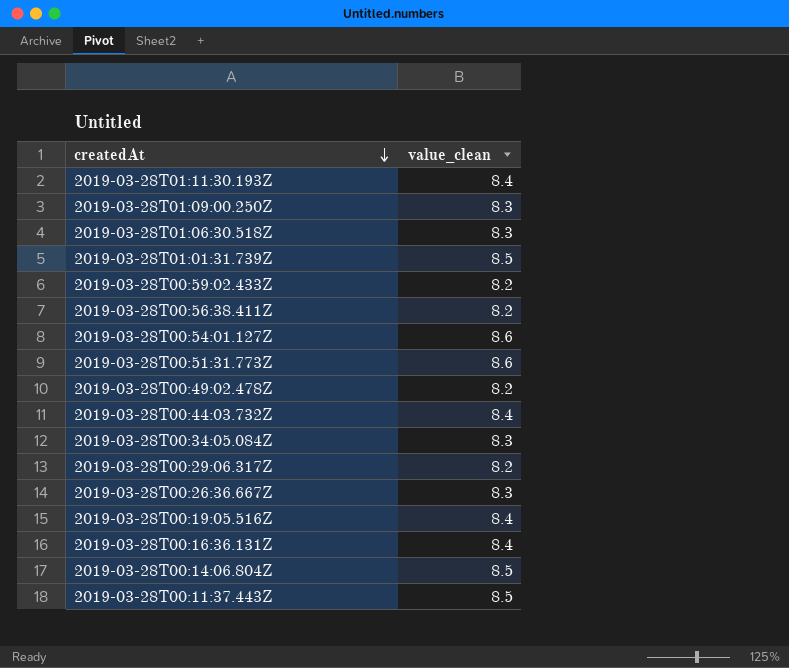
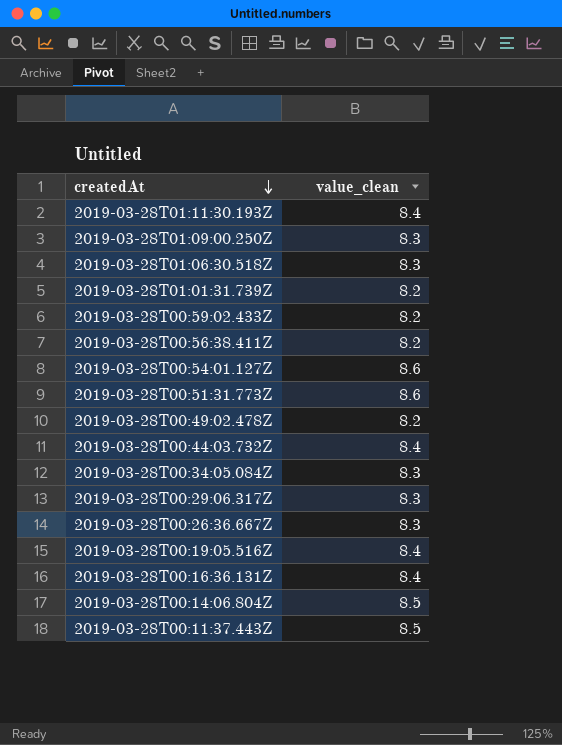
2019-03-28T01:01:31.739Z | value_clean: 8.5 -> 8.2
2019-03-28T00:29:06.317Z | value_clean: 8.2 -> 8.3

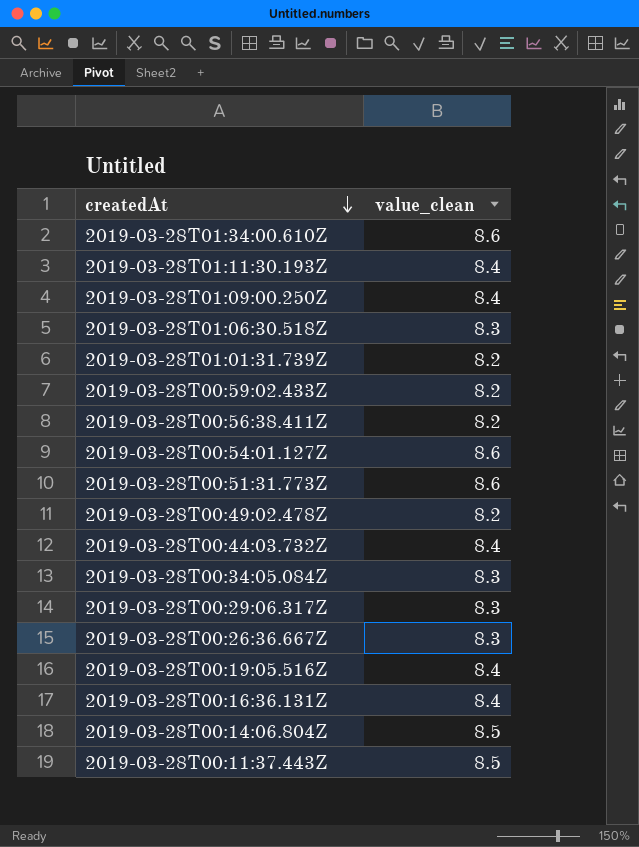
row 2019-03-28T01:34:00.610Z: none -> 8.6
2019-03-28T01:09:00.250Z | value_clean: 8.3 -> 8.4

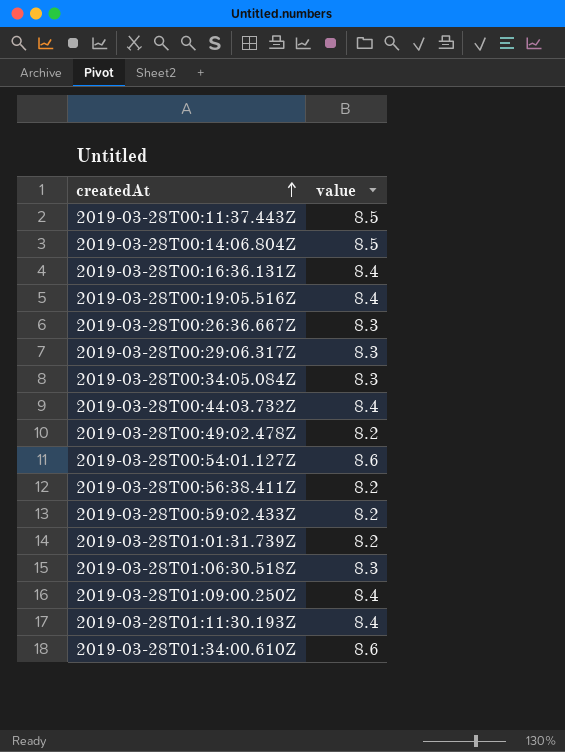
row order: createdAt descending -> createdAt ascending
column name: value_clean -> value
row 2019-03-28T00:51:31.773Z: 8.6 -> none

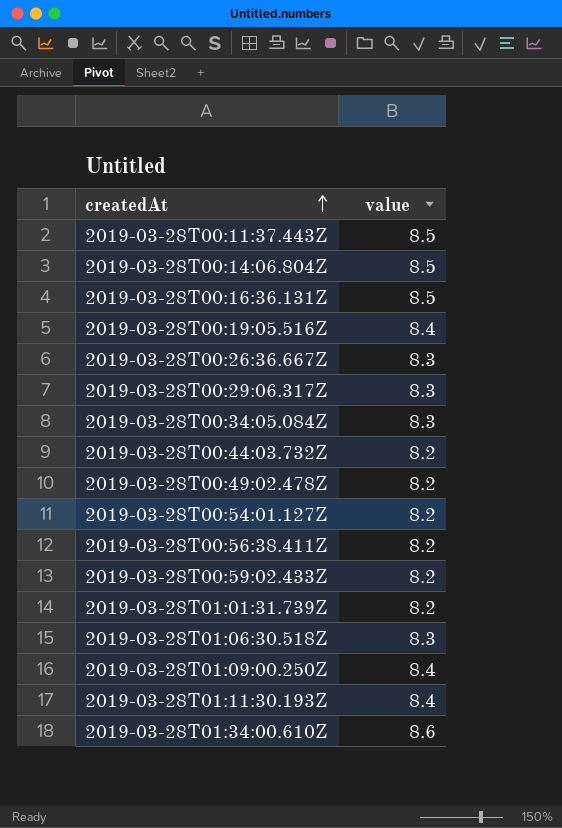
2019-03-28T00:16:36.131Z | value: 8.4 -> 8.5
2019-03-28T00:44:03.732Z | value: 8.4 -> 8.2
2019-03-28T00:54:01.127Z | value: 8.6 -> 8.2

